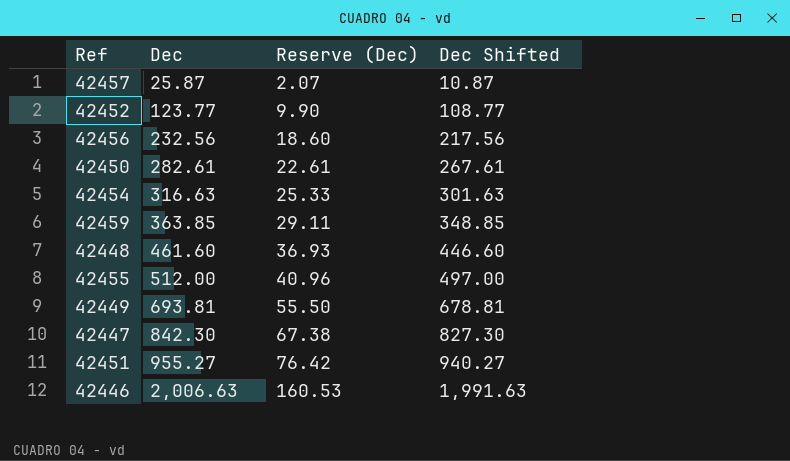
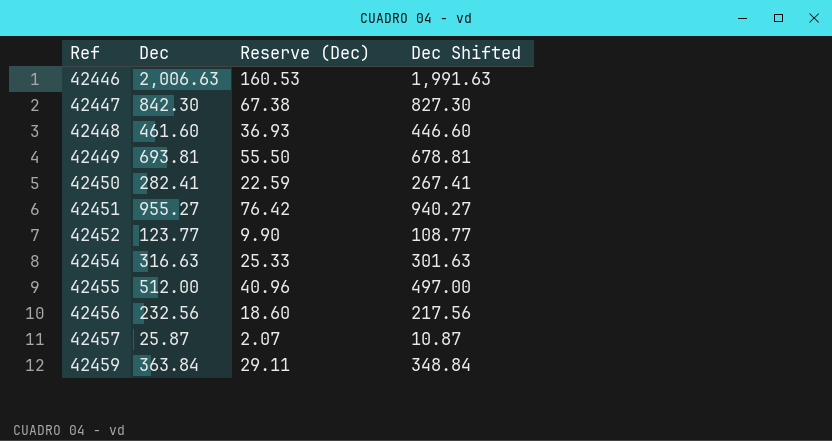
row order: Dec ascending -> Ref ascending
42450 | Dec: 282.61 -> 282.41
42450 | Reserve (Dec): 22.61 -> 22.59
42450 | Dec Shifted: 267.61 -> 267.41
42459 | Dec: 363.85 -> 363.84
42459 | Dec Shifted: 348.85 -> 348.84

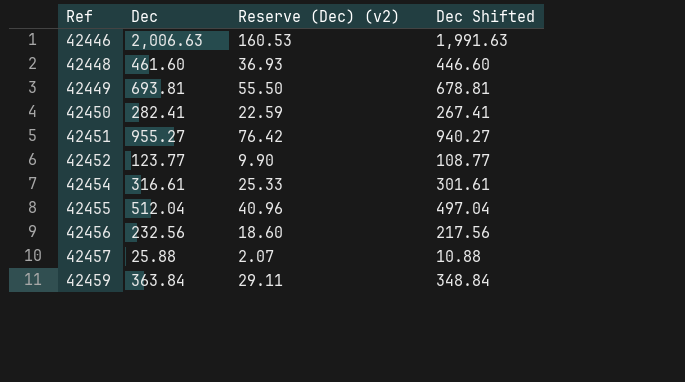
column name: Reserve (Dec) -> Reserve (Dec) (v2)
row 42447: 842.30 | 67.38 | 827.30 -> none
42454 | Dec: 316.63 -> 316.61
42454 | Dec Shifted: 301.63 -> 301.61
42455 | Dec: 512.00 -> 512.04
42455 | Dec Shifted: 497.00 -> 497.04
42457 | Dec: 25.87 -> 25.88
42457 | Dec Shifted: 10.87 -> 10.88

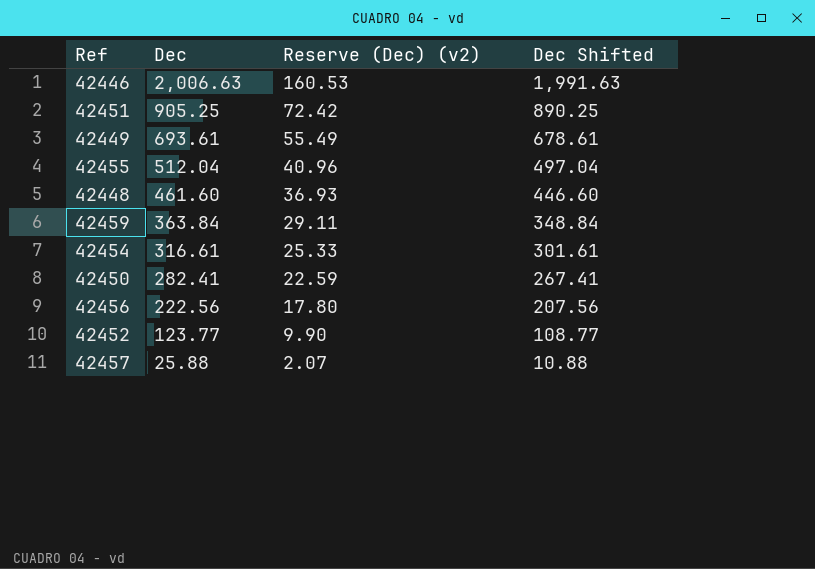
row order: Ref ascending -> Dec descending
42451 | Dec: 955.27 -> 905.25
42451 | Reserve (Dec) (v2): 76.42 -> 72.42
42451 | Dec Shifted: 940.27 -> 890.25
42449 | Dec: 693.81 -> 693.61
42449 | Reserve (Dec) (v2): 55.50 -> 55.49
42449 | Dec Shifted: 678.81 -> 678.61
42456 | Dec: 232.56 -> 222.56
42456 | Reserve (Dec) (v2): 18.60 -> 17.80
42456 | Dec Shifted: 217.56 -> 207.56

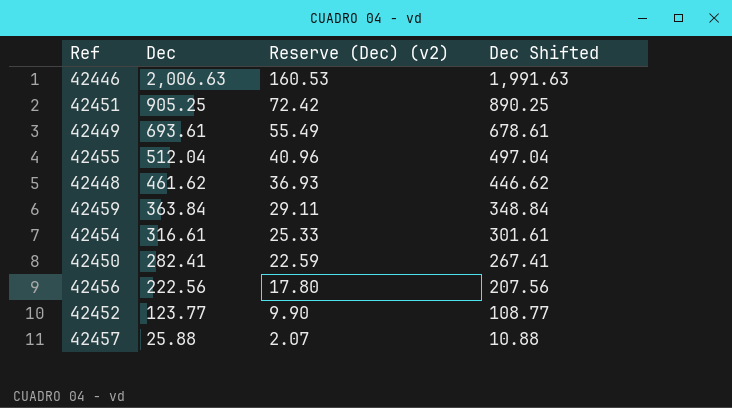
42448 | Dec: 461.60 -> 461.62
42448 | Dec Shifted: 446.60 -> 446.62

